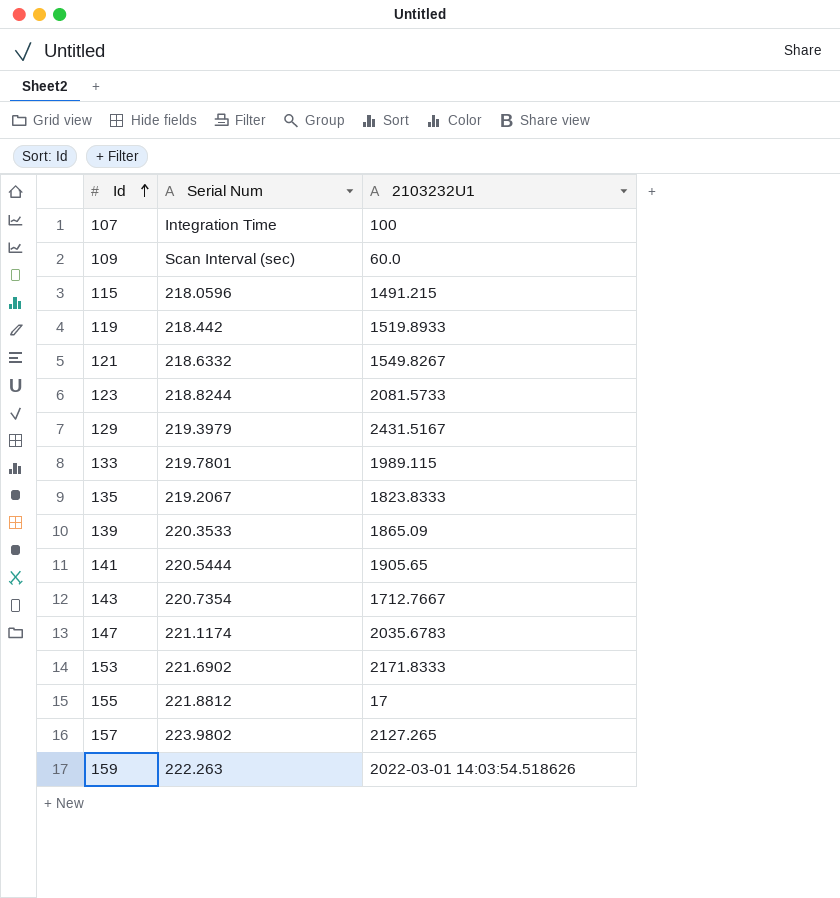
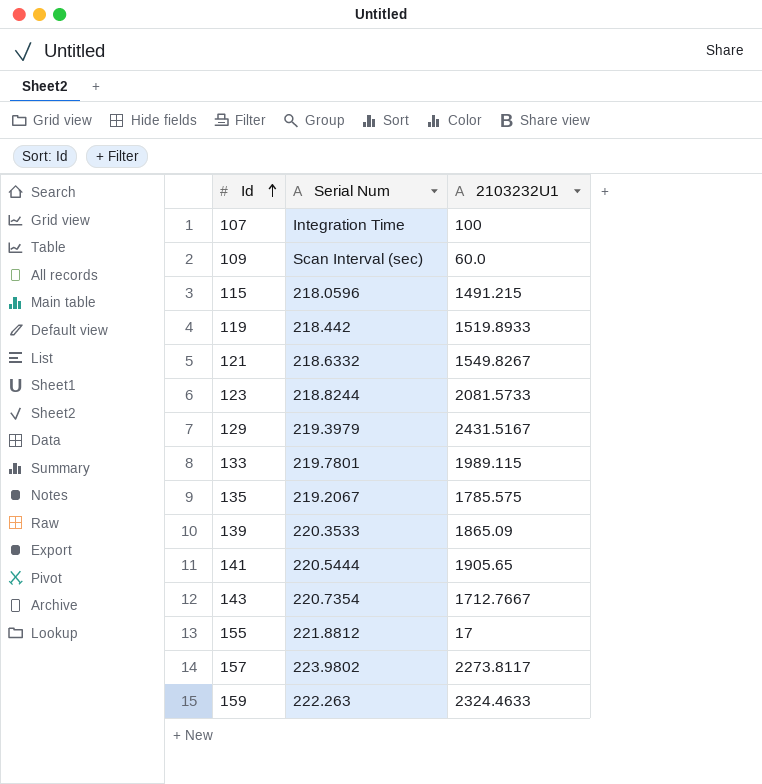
row 147: 221.1174 | 2035.6783 -> none
row 153: 221.6902 | 2171.8333 -> none
135 | 2103232U1: 1823.8333 -> 1785.575
157 | 2103232U1: 2127.265 -> 2273.8117
159 | 2103232U1: 2022-03-01 14:03:54.518626 -> 2324.4633

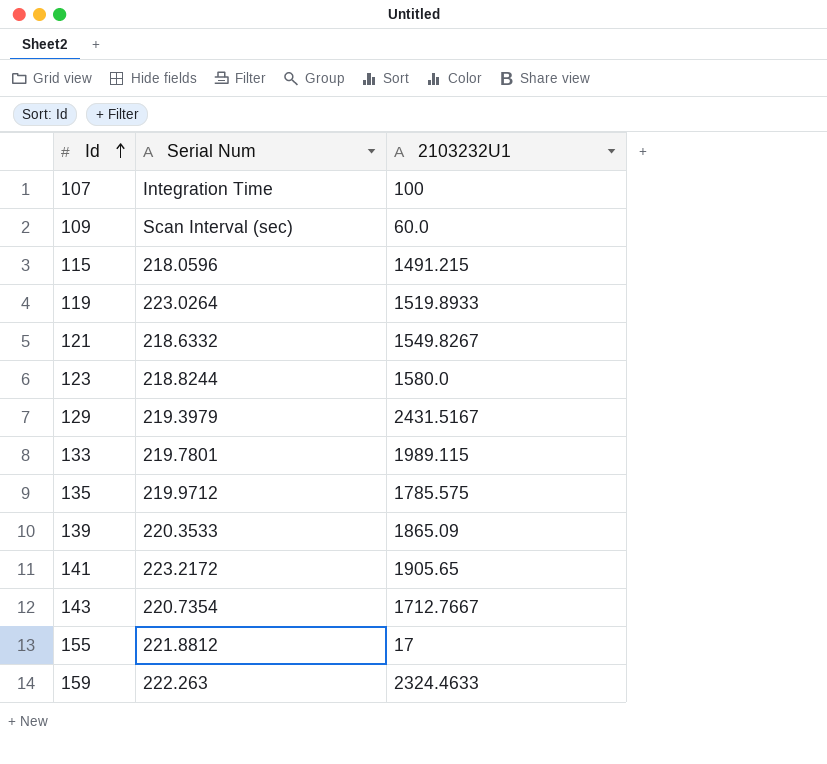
row 157: 223.9802 | 2273.8117 -> none
119 | Serial Num: 218.442 -> 223.0264
123 | 2103232U1: 2081.5733 -> 1580.0
135 | Serial Num: 219.2067 -> 219.9712
141 | Serial Num: 220.5444 -> 223.2172

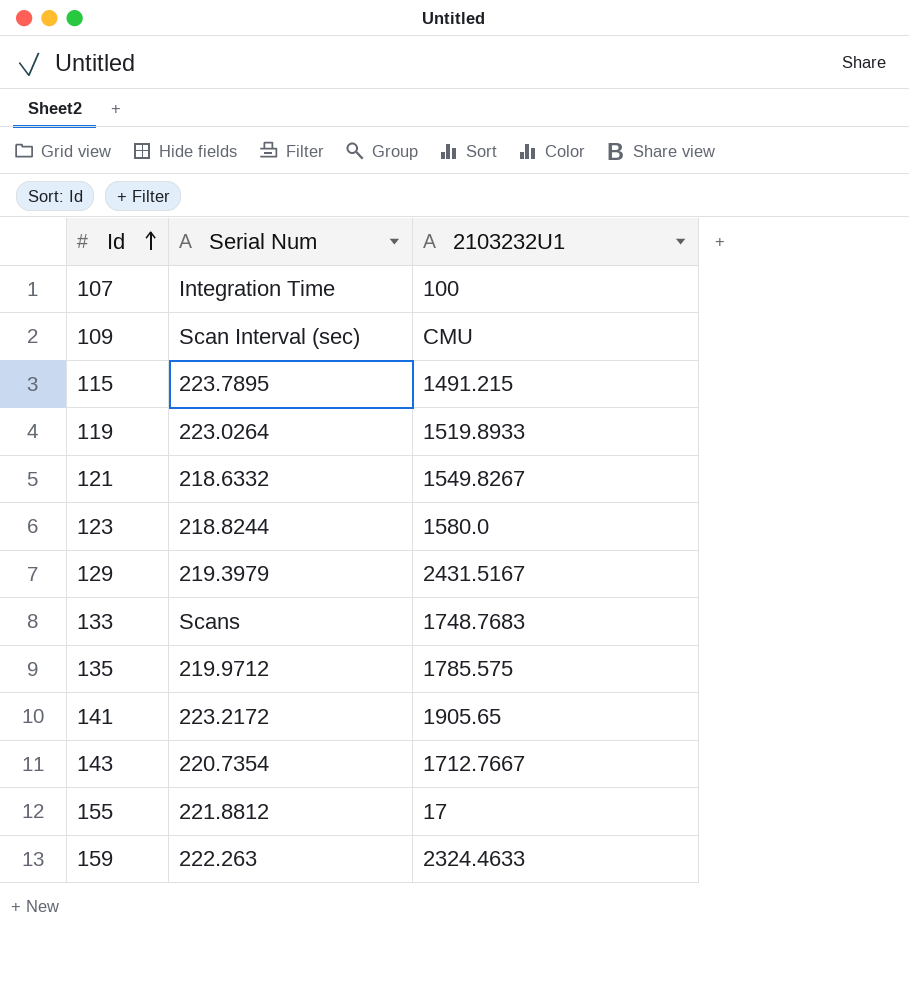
row 139: 220.3533 | 1865.09 -> none
109 | 2103232U1: 60.0 -> CMU
115 | Serial Num: 218.0596 -> 223.7895
133 | Serial Num: 219.7801 -> Scans
133 | 2103232U1: 1989.115 -> 1748.7683

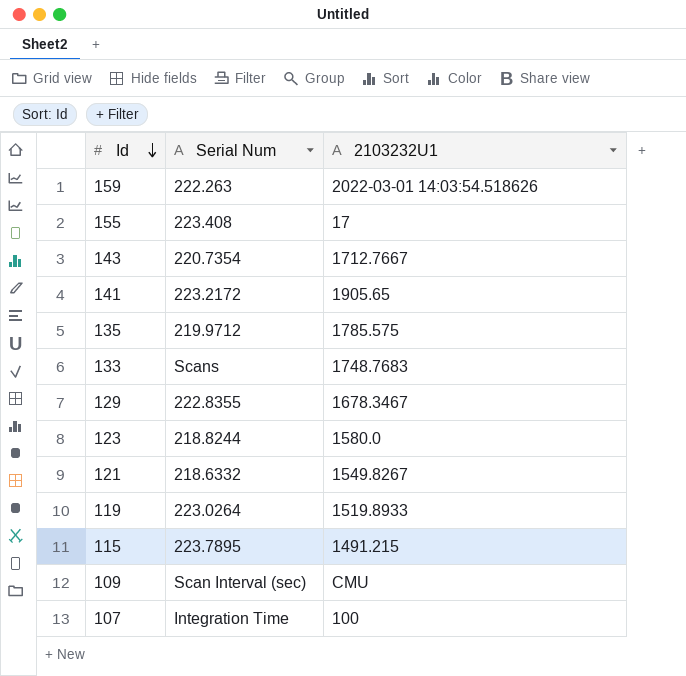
row order: Id ascending -> Id descending
159 | 2103232U1: 2324.4633 -> 2022-03-01 14:03:54.518626
155 | Serial Num: 221.8812 -> 223.408
129 | Serial Num: 219.3979 -> 222.8355
129 | 2103232U1: 2431.5167 -> 1678.3467

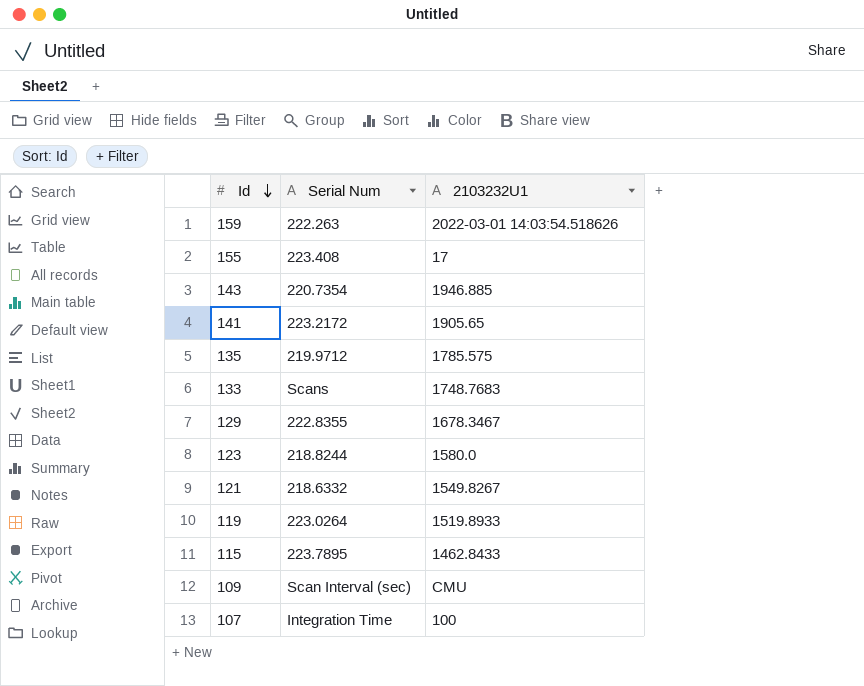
143 | 2103232U1: 1712.7667 -> 1946.885
115 | 2103232U1: 1491.215 -> 1462.8433

